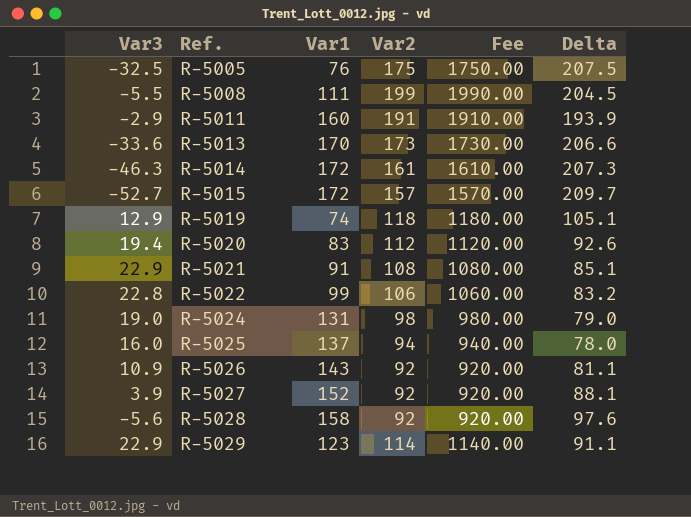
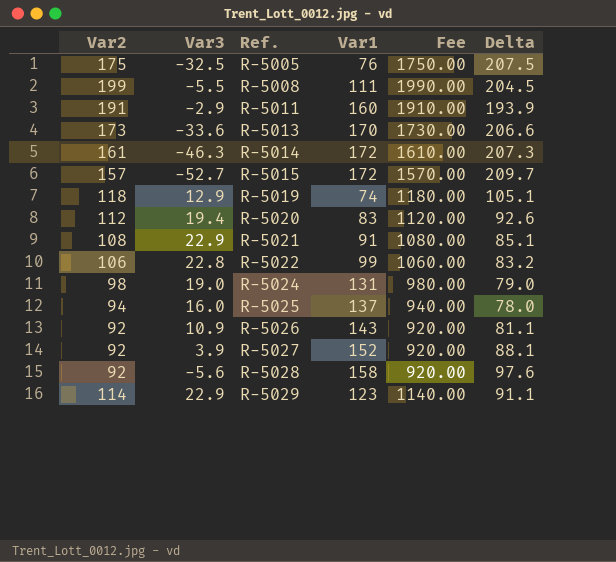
column Var2 | position: 4 -> 1

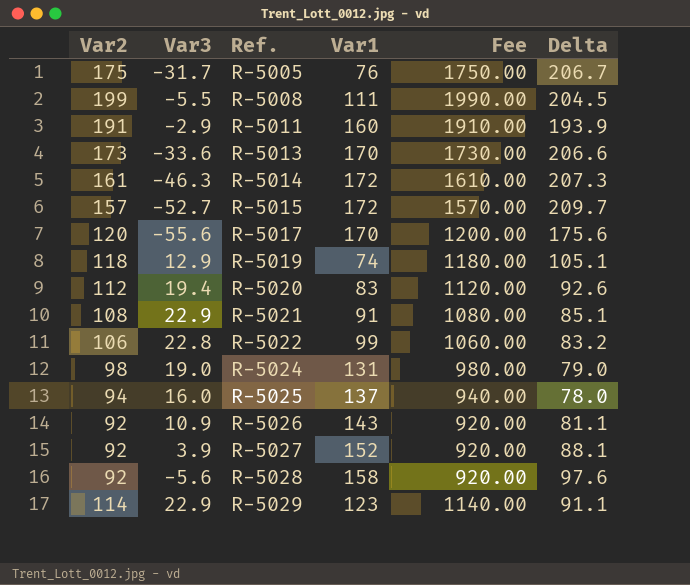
R-5005 | Var3: -32.5 -> -31.7
R-5005 | Delta: 207.5 -> 206.7
row R-5017: none -> 120 | -55.6 | 170 | 1200.00 | 175.6

